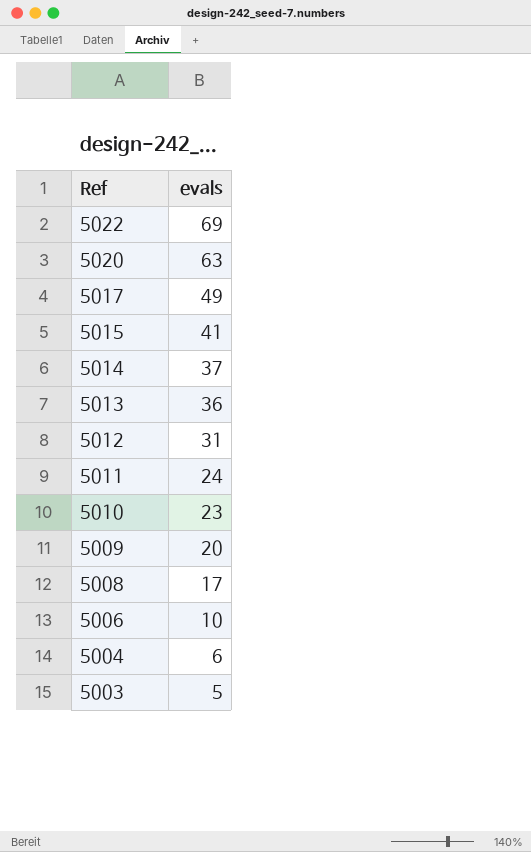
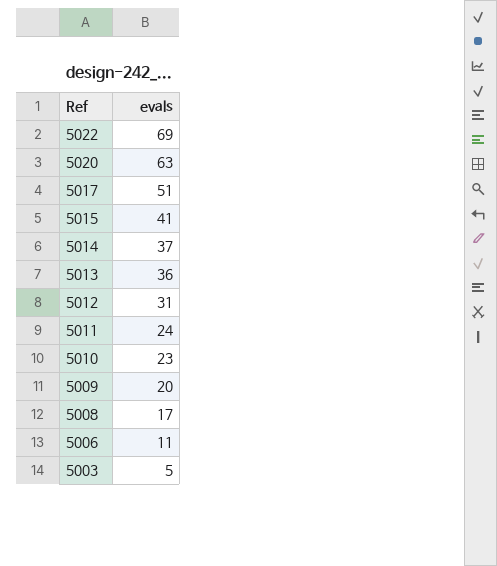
row 5004: 6 -> none
5017 | evals: 49 -> 51
5006 | evals: 10 -> 11

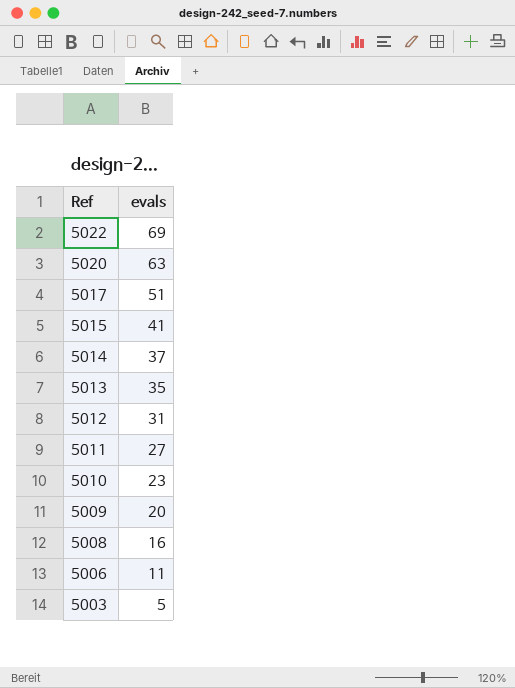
5013 | evals: 36 -> 35
5011 | evals: 24 -> 27
5008 | evals: 17 -> 16

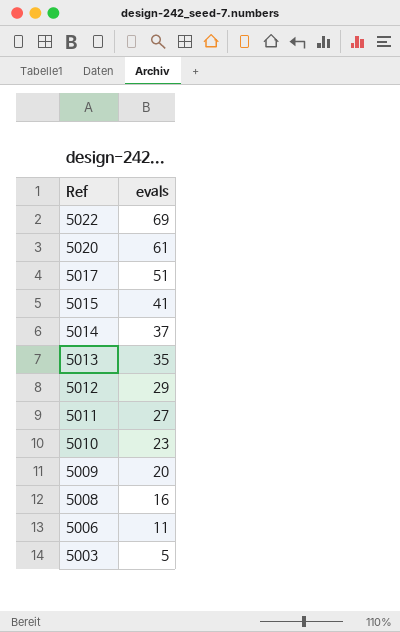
5020 | evals: 63 -> 61
5012 | evals: 31 -> 29

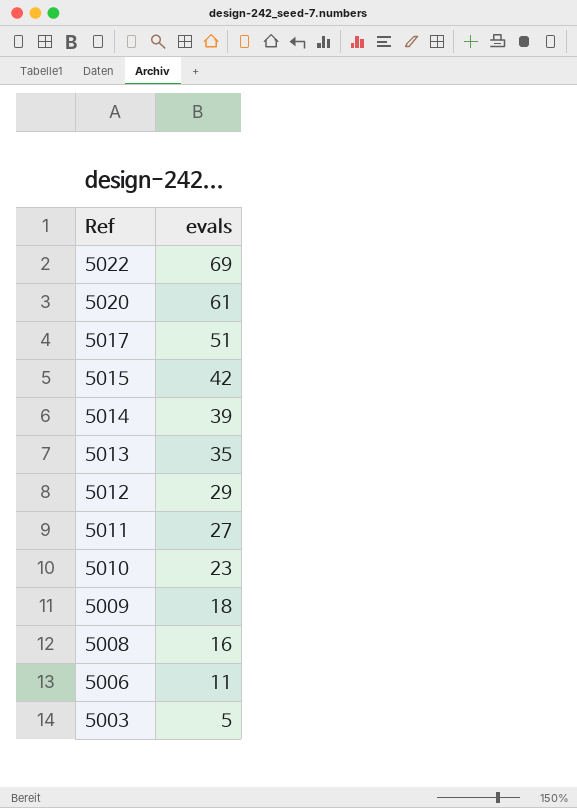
5015 | evals: 41 -> 42
5014 | evals: 37 -> 39
5009 | evals: 20 -> 18

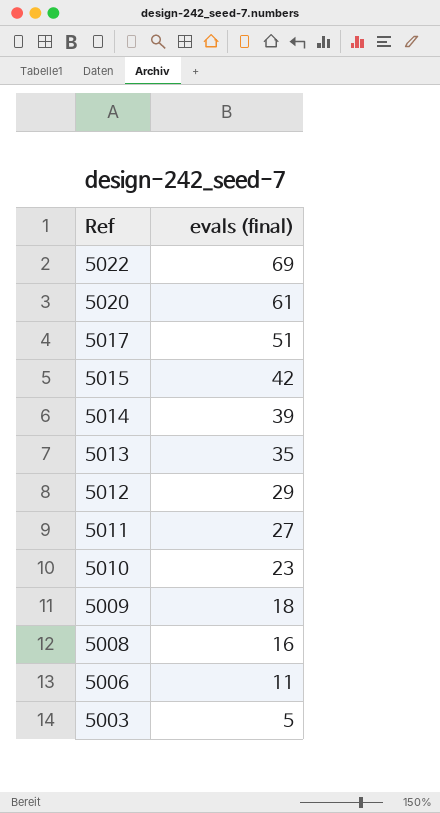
column name: evals -> evals (final)

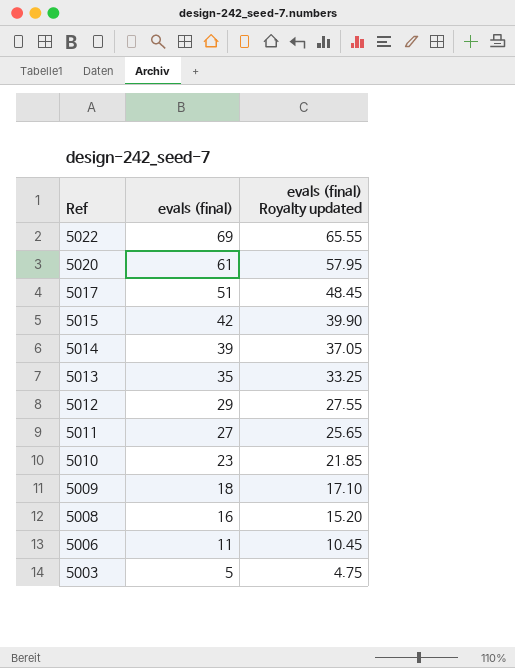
column evals (final) Royalty updated | formula: none -> [evals (final)] * 0.95

